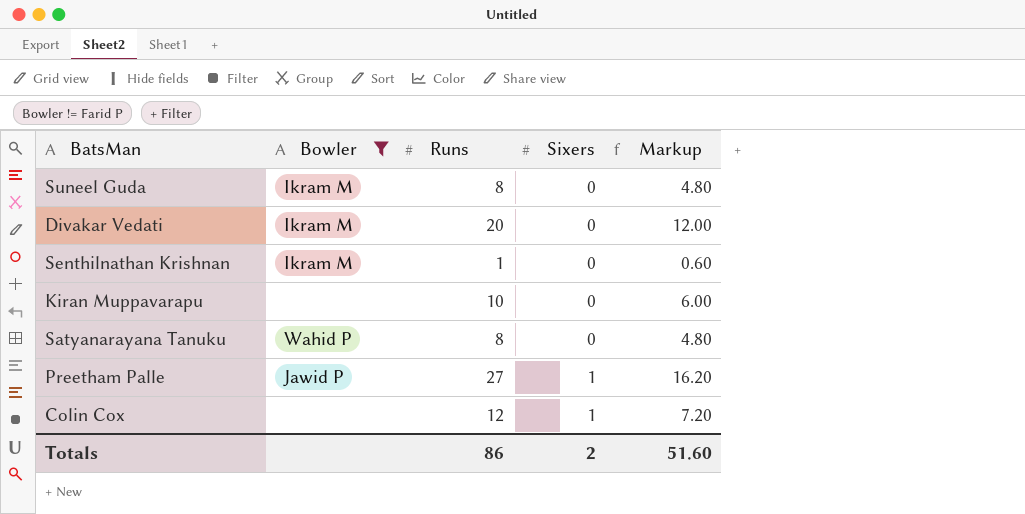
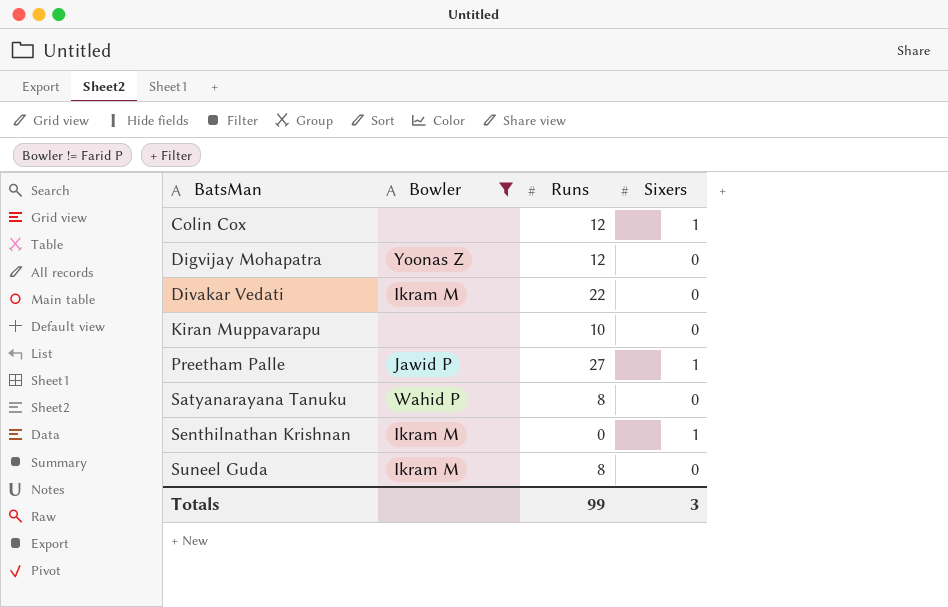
row order: Sixers ascending -> BatsMan ascending
column Markup | formula: [Runs] * 0.6 -> none
row Digvijay Mohapatra: none -> Yoonas Z | 12 | 0
Divakar Vedati | Runs: 20 -> 22
Senthilnathan Krishnan | Runs: 1 -> 0
Senthilnathan Krishnan | Sixers: 0 -> 1
Totals | Runs: 86 -> 99
Totals | Sixers: 2 -> 3

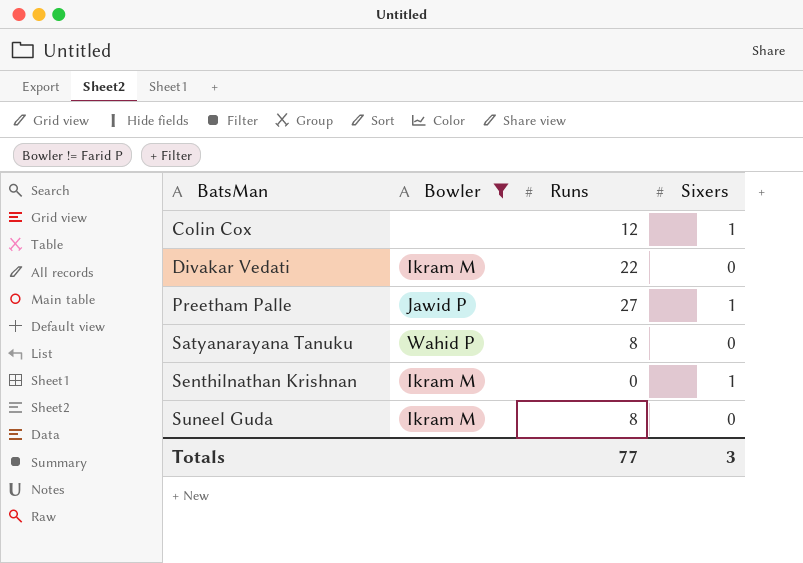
row Digvijay Mohapatra: Yoonas Z | 12 | 0 -> none
row Kiran Muppavarapu: none | 10 | 0 -> none
Totals | Runs: 99 -> 77

